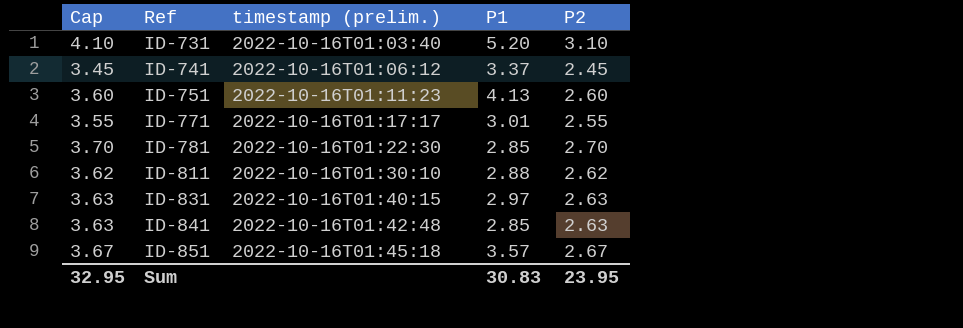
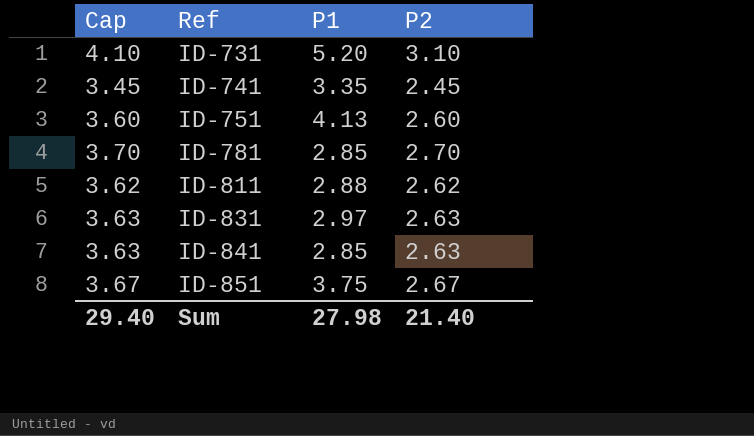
column timestamp (prelim.) | position: 3 -> none
row ID-771: 3.55 | 2022-10-16T01:17:17 | 3.01 | 2.55 -> none
ID-741 | P1: 3.37 -> 3.35
ID-851 | P1: 3.57 -> 3.75
Sum | Cap: 32.95 -> 29.40
Sum | P1: 30.83 -> 27.98
Sum | P2: 23.95 -> 21.40

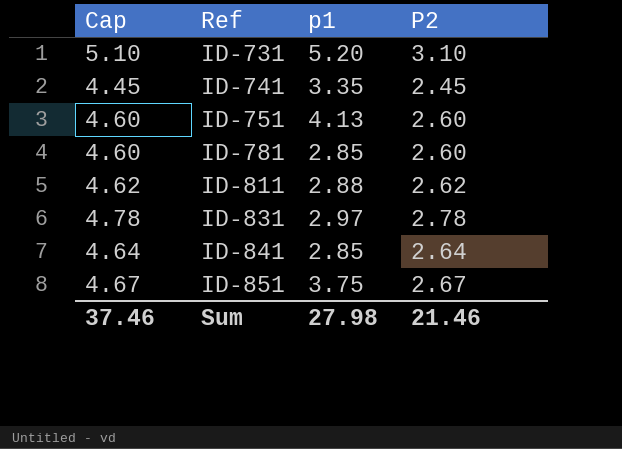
column Cap | formula: [P2] + 1 -> [P2] + 2
column name: P1 -> p1
ID-781 | P2: 2.70 -> 2.60
ID-831 | P2: 2.63 -> 2.78
ID-841 | P2: 2.63 -> 2.64
Sum | Cap: 29.40 -> 37.46
Sum | P2: 21.40 -> 21.46

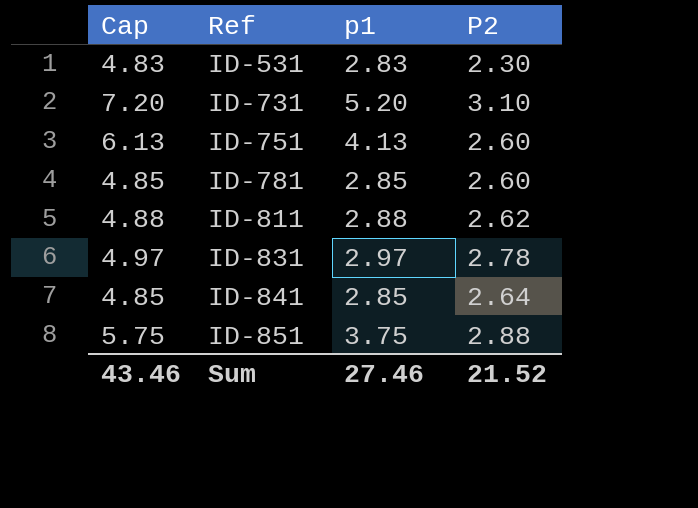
column Cap | formula: [P2] + 2 -> [p1] + 2
row ID-741: 4.45 | 3.35 | 2.45 -> none
row ID-531: none -> 4.83 | 2.83 | 2.30
ID-851 | P2: 2.67 -> 2.88
Sum | Cap: 37.46 -> 43.46
Sum | p1: 27.98 -> 27.46
Sum | P2: 21.46 -> 21.52

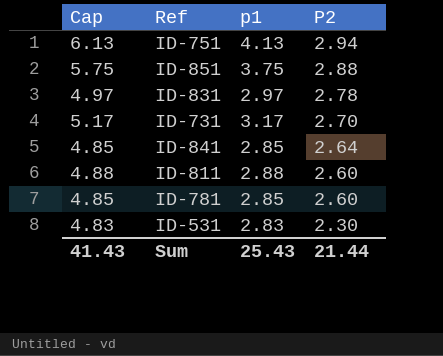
row order: Ref ascending -> P2 descending
ID-751 | P2: 2.60 -> 2.94
ID-731 | Cap: 7.20 -> 5.17
ID-731 | p1: 5.20 -> 3.17
ID-731 | P2: 3.10 -> 2.70
ID-811 | P2: 2.62 -> 2.60
Sum | Cap: 43.46 -> 41.43
Sum | p1: 27.46 -> 25.43
Sum | P2: 21.52 -> 21.44

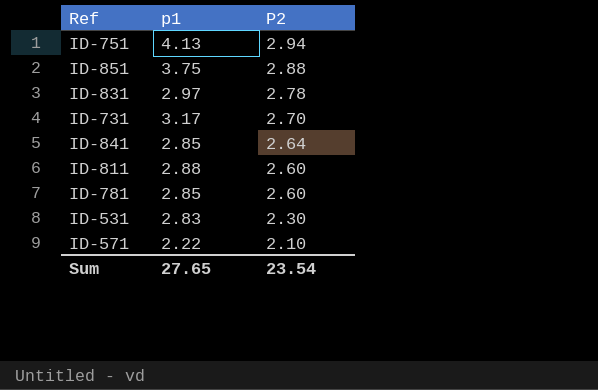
column Cap | formula: [p1] + 2 -> none
row ID-571: none -> 2.22 | 2.10
Sum | p1: 25.43 -> 27.65
Sum | P2: 21.44 -> 23.54

